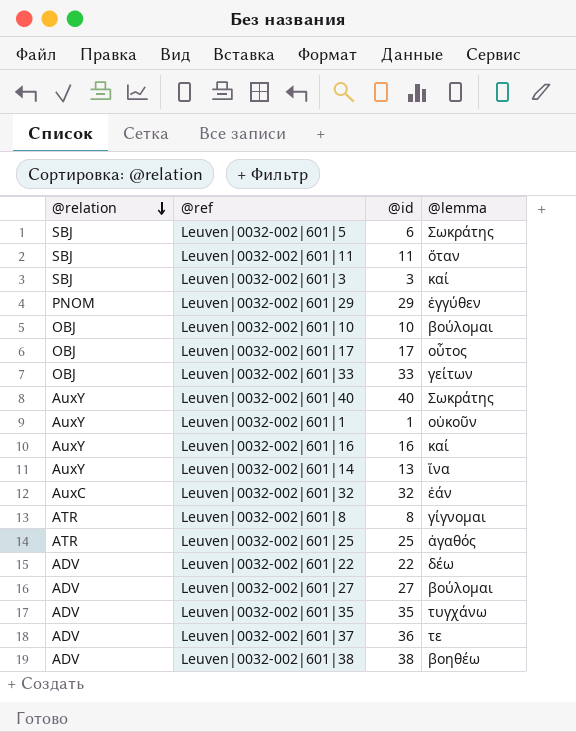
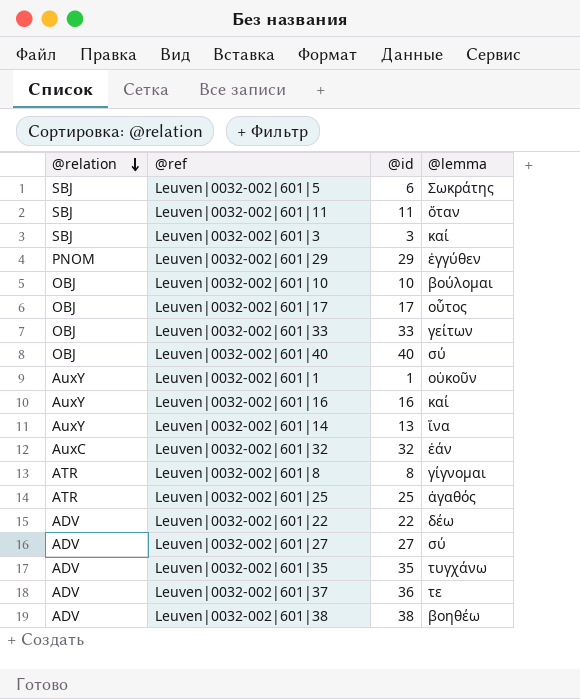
Leuven|0032-002|601|40 | @relation: AuxY -> OBJ
Leuven|0032-002|601|40 | @lemma: Σωκράτης -> σύ
Leuven|0032-002|601|27 | @lemma: βούλομαι -> σύ

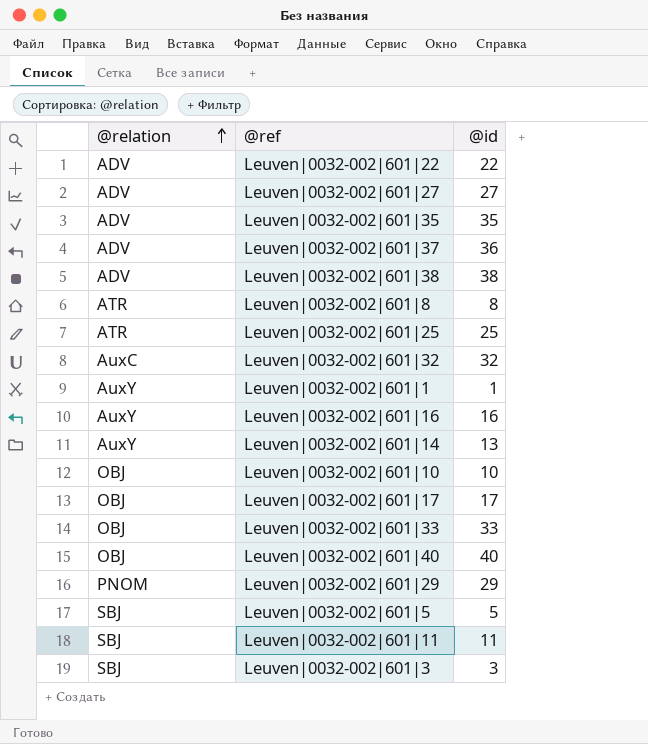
row order: @relation descending -> @relation ascending
column @lemma | position: 4 -> none
Leuven|0032-002|601|5 | @id: 6 -> 5

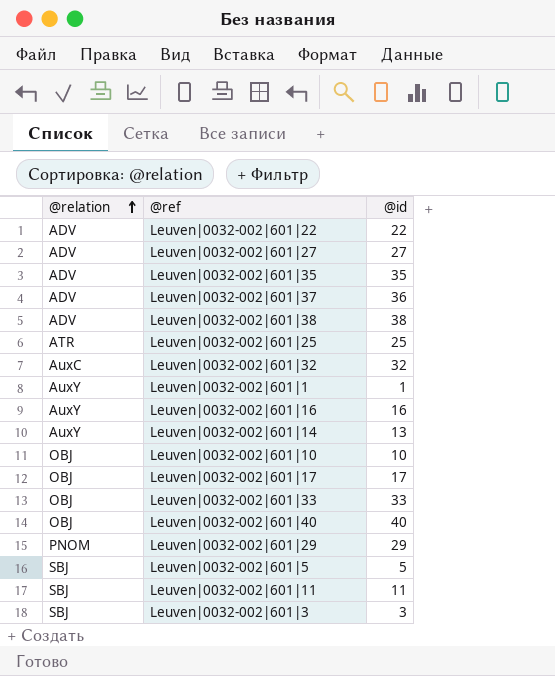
row Leuven|0032-002|601|8: ATR | 8 -> none

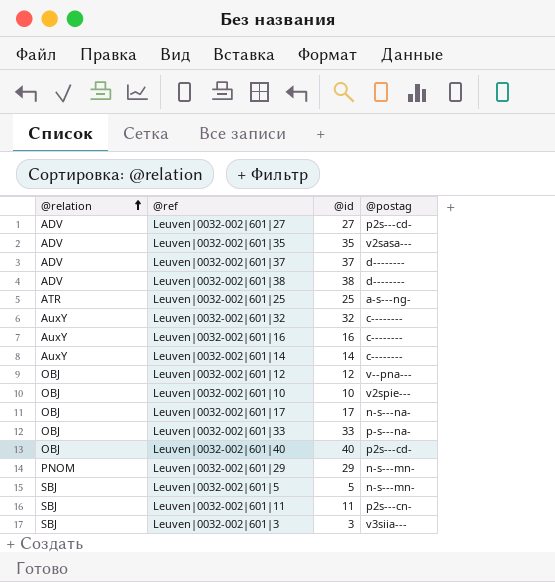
column @postag | position: none -> 4
row Leuven|0032-002|601|22: ADV | 22 -> none
row Leuven|0032-002|601|1: AuxY | 1 -> none
Leuven|0032-002|601|37 | @id: 36 -> 37
Leuven|0032-002|601|32 | @relation: AuxC -> AuxY
Leuven|0032-002|601|14 | @id: 13 -> 14
row Leuven|0032-002|601|12: none -> OBJ | 12 | v--pna---

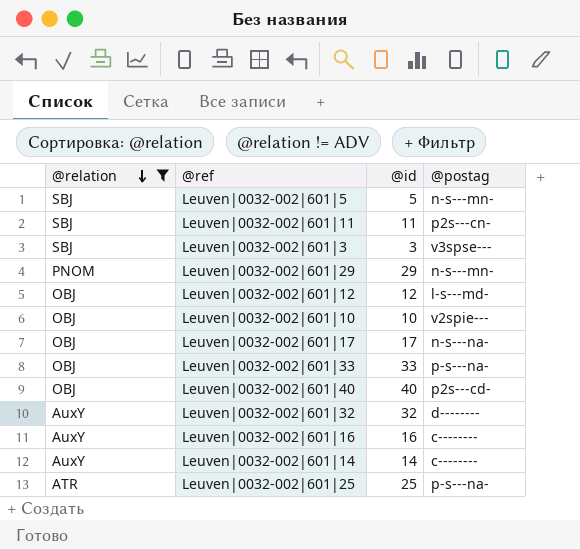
filter: none -> @relation != ADV
row order: @relation ascending -> @relation descending
Leuven|0032-002|601|3 | @postag: v3siia--- -> v3spse---
Leuven|0032-002|601|12 | @postag: v--pna--- -> l-s---md-
Leuven|0032-002|601|32 | @postag: c-------- -> d--------
Leuven|0032-002|601|25 | @postag: a-s---ng- -> p-s---na-

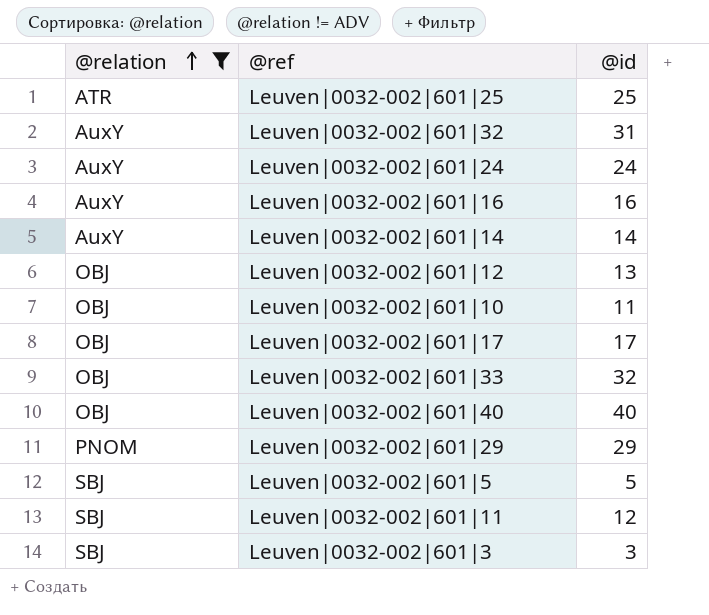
row order: @relation descending -> @relation ascending
column @postag | position: 4 -> none
Leuven|0032-002|601|32 | @id: 32 -> 31
row Leuven|0032-002|601|24: none -> AuxY | 24
Leuven|0032-002|601|12 | @id: 12 -> 13
Leuven|0032-002|601|10 | @id: 10 -> 11
Leuven|0032-002|601|33 | @id: 33 -> 32
Leuven|0032-002|601|11 | @id: 11 -> 12

